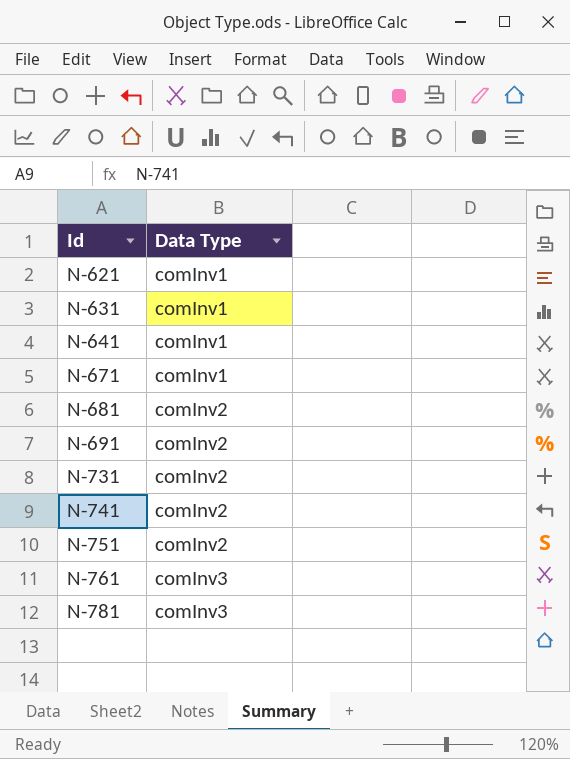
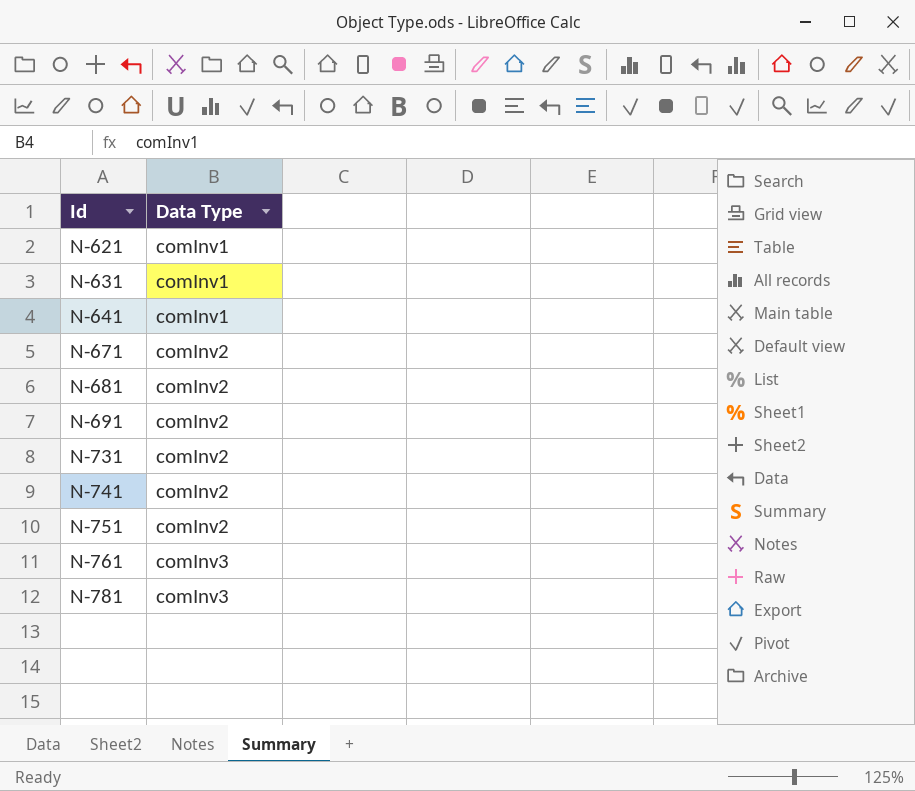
N-671 | Data Type: comInv1 -> comInv2

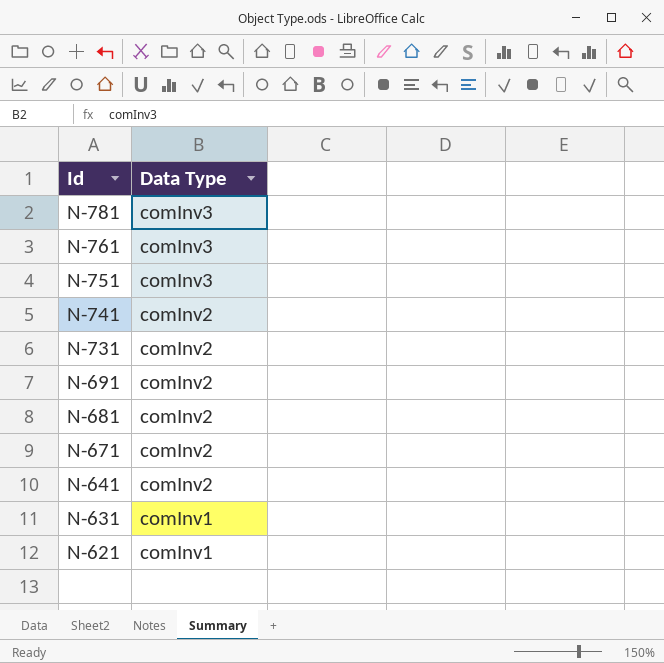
row order: Id ascending -> Id descending
N-751 | Data Type: comInv2 -> comInv3
N-641 | Data Type: comInv1 -> comInv2

